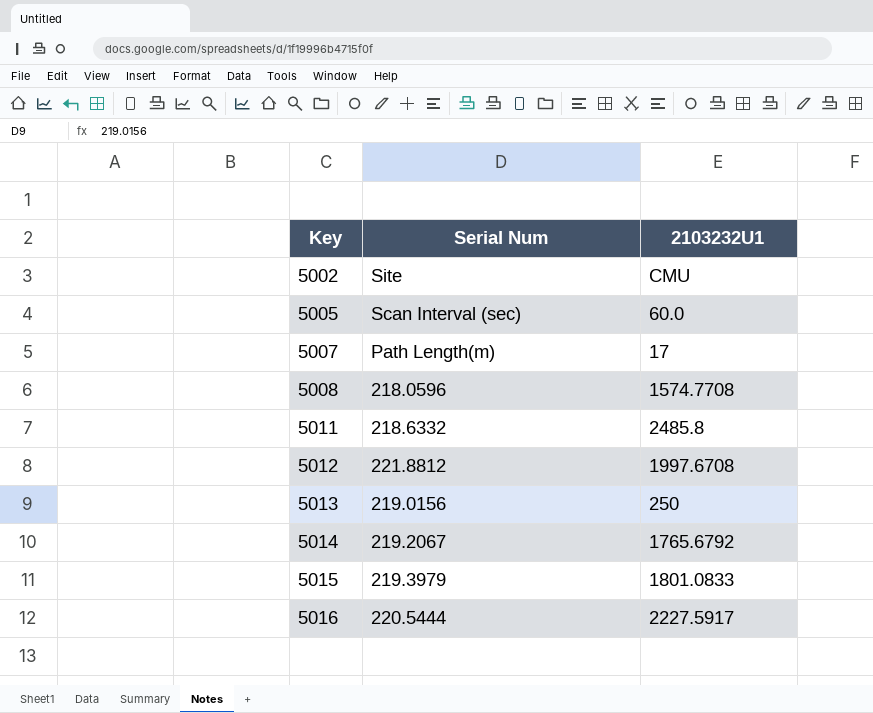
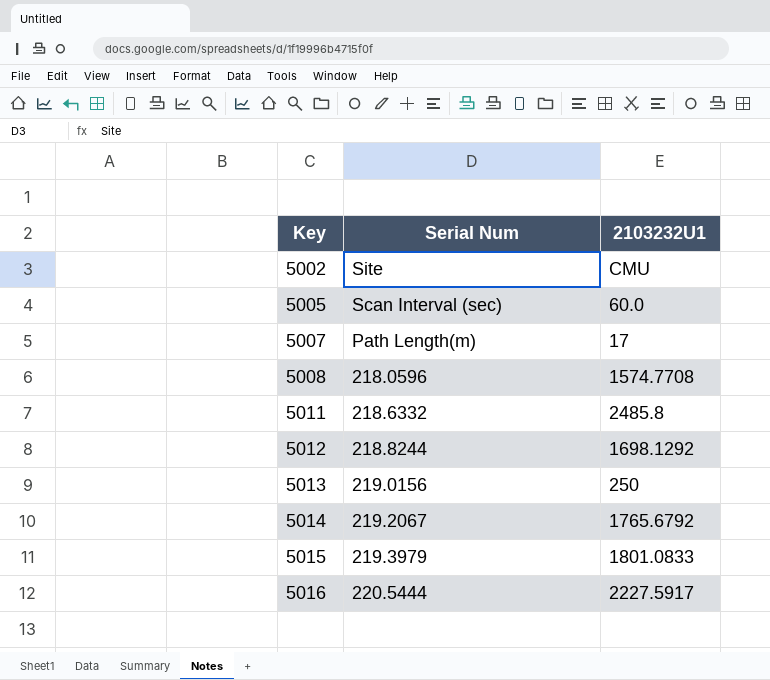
5012 | Serial Num: 221.8812 -> 218.8244
5012 | 2103232U1: 1997.6708 -> 1698.1292

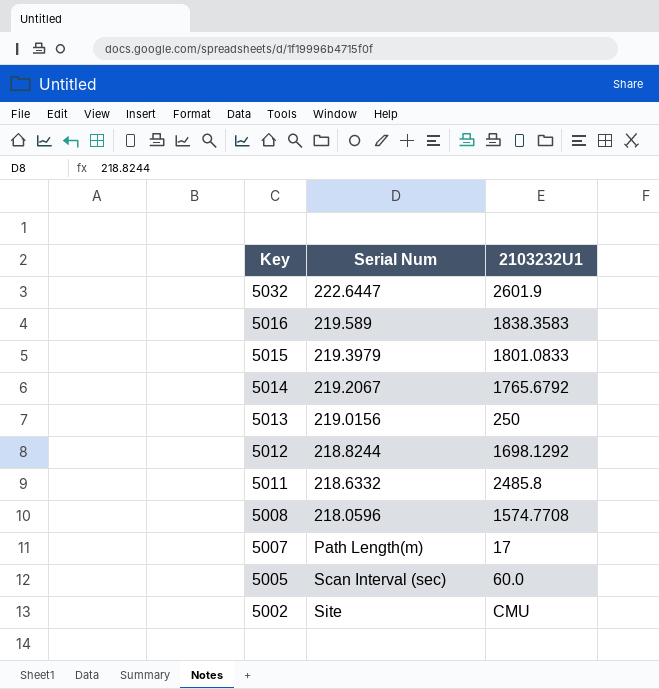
row order: Key ascending -> Key descending
row 5032: none -> 222.6447 | 2601.9
5016 | Serial Num: 220.5444 -> 219.589
5016 | 2103232U1: 2227.5917 -> 1838.3583

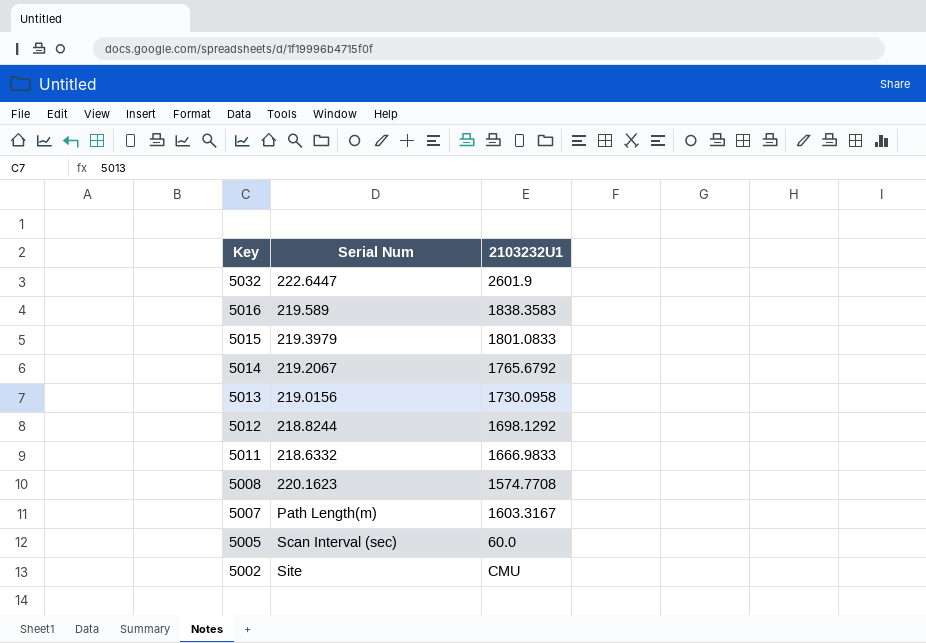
5013 | 2103232U1: 250 -> 1730.0958
5011 | 2103232U1: 2485.8 -> 1666.9833
5008 | Serial Num: 218.0596 -> 220.1623
5007 | 2103232U1: 17 -> 1603.3167

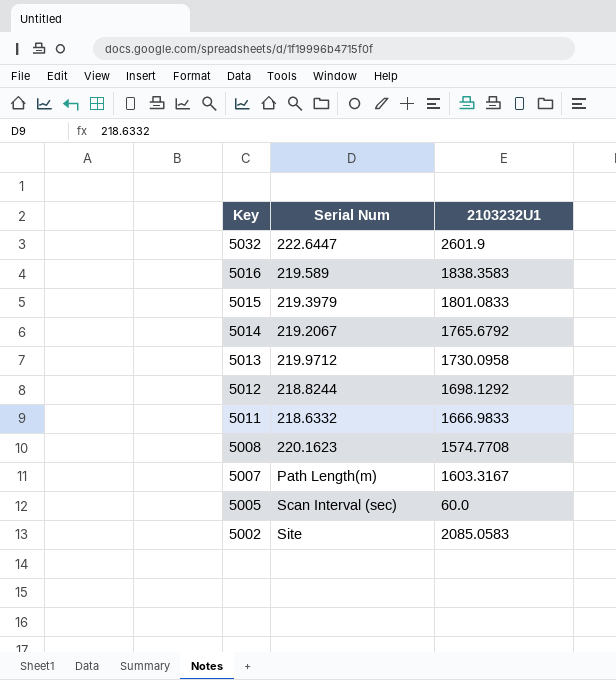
5013 | Serial Num: 219.0156 -> 219.9712
5002 | 2103232U1: CMU -> 2085.0583

